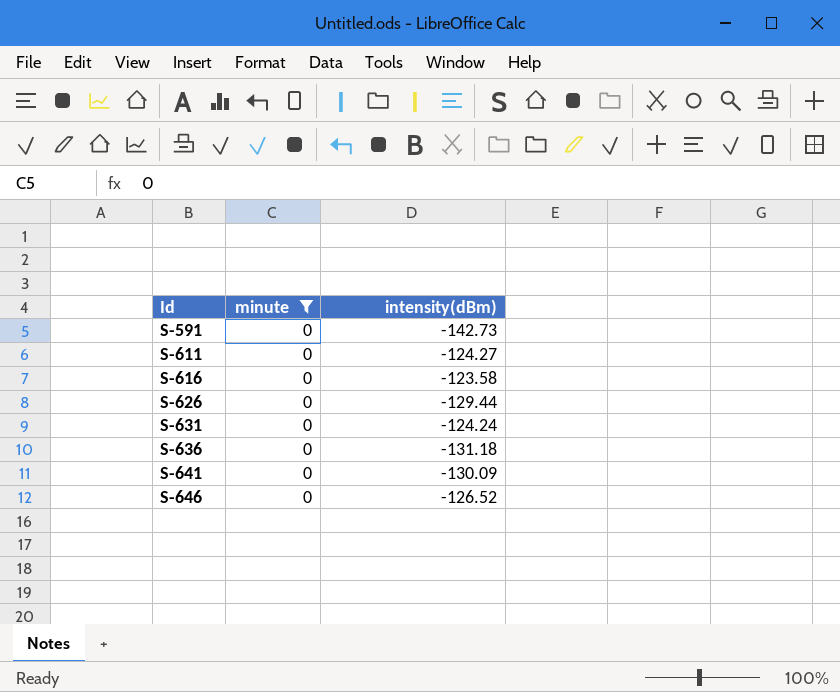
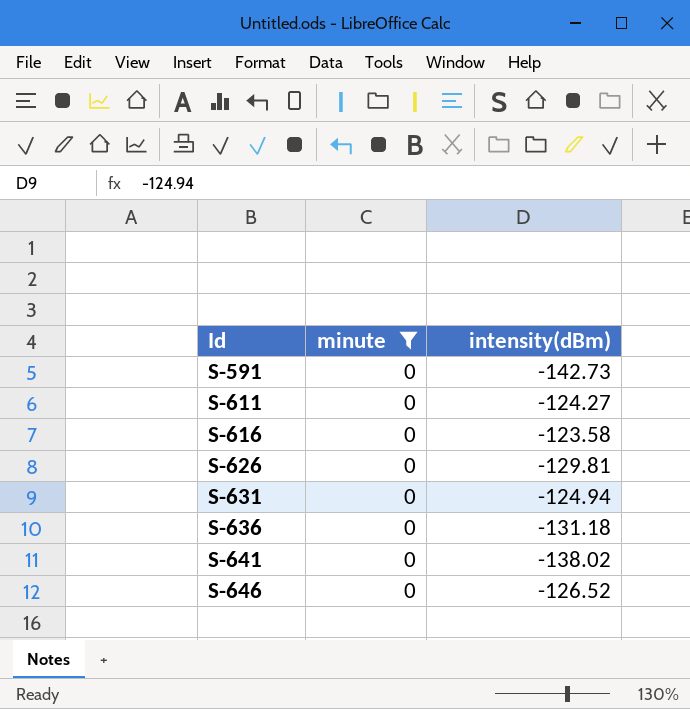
S-626 | intensity(dBm): -129.44 -> -129.81
S-631 | intensity(dBm): -124.24 -> -124.94
S-641 | intensity(dBm): -130.09 -> -138.02

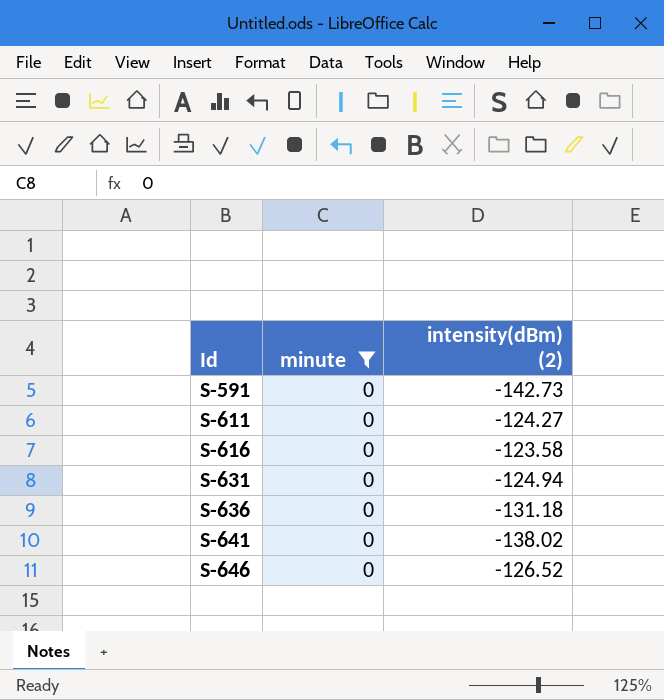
column name: intensity(dBm) -> intensity(dBm) (2)
row S-626: 0 | -129.81 -> none

